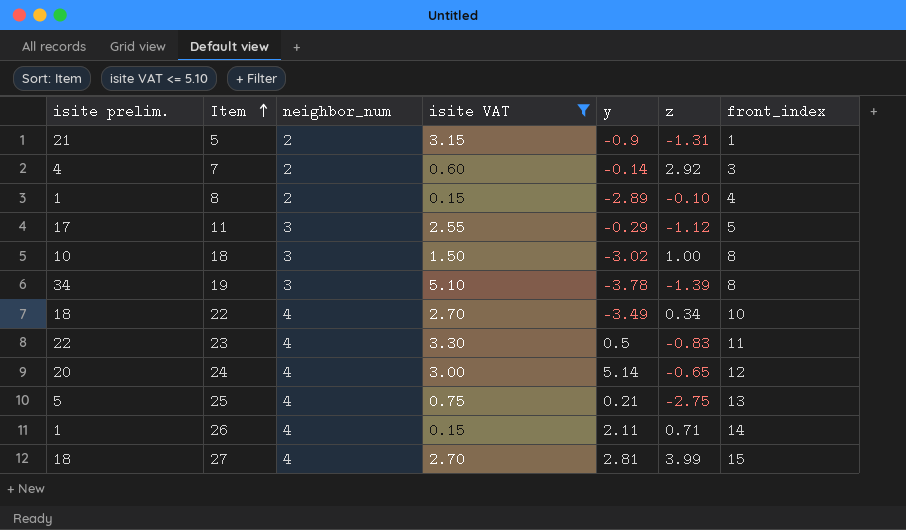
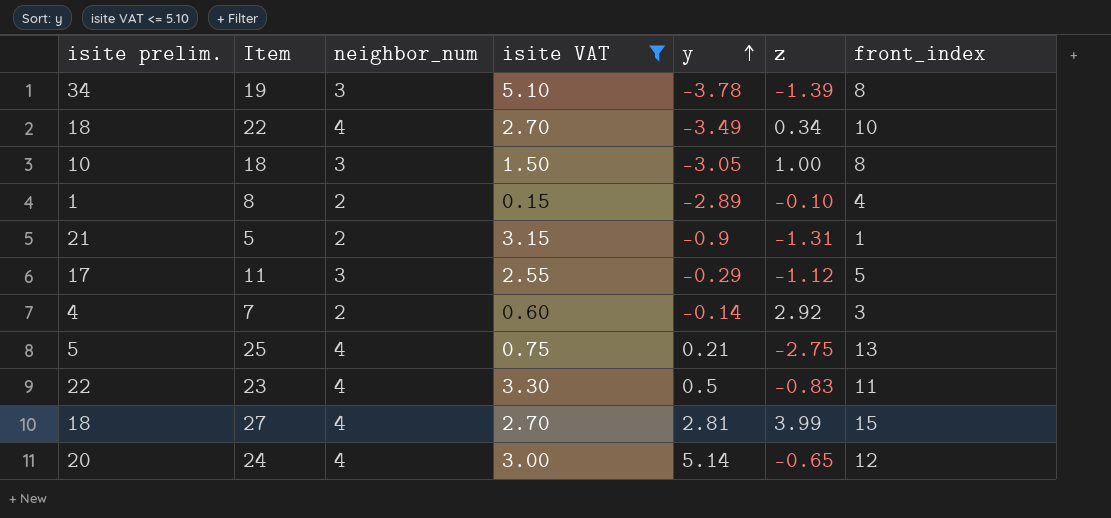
row order: Item ascending -> y ascending
row 26: 1 | 4 | 0.15 | 2.11 | 0.71 | 14 -> none
18 | y: -3.02 -> -3.05

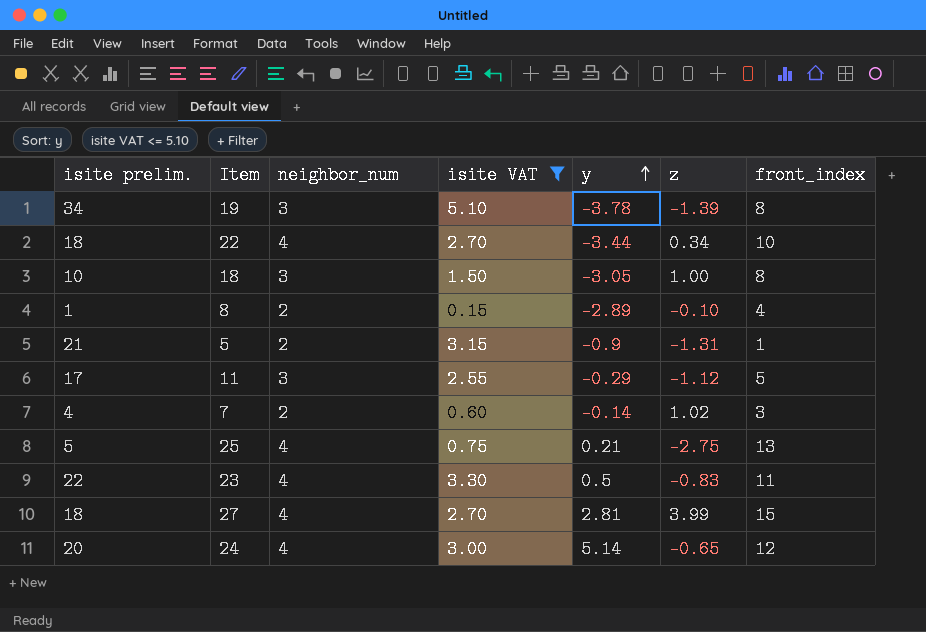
22 | y: -3.49 -> -3.44
7 | z: 2.92 -> 1.02

